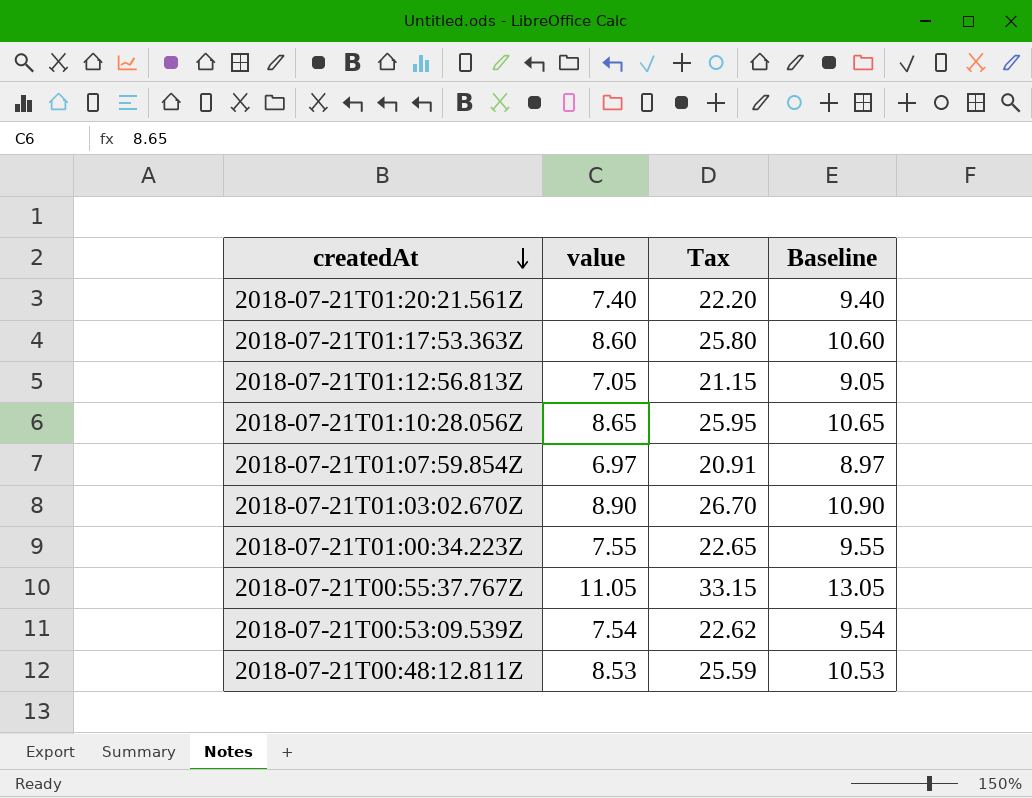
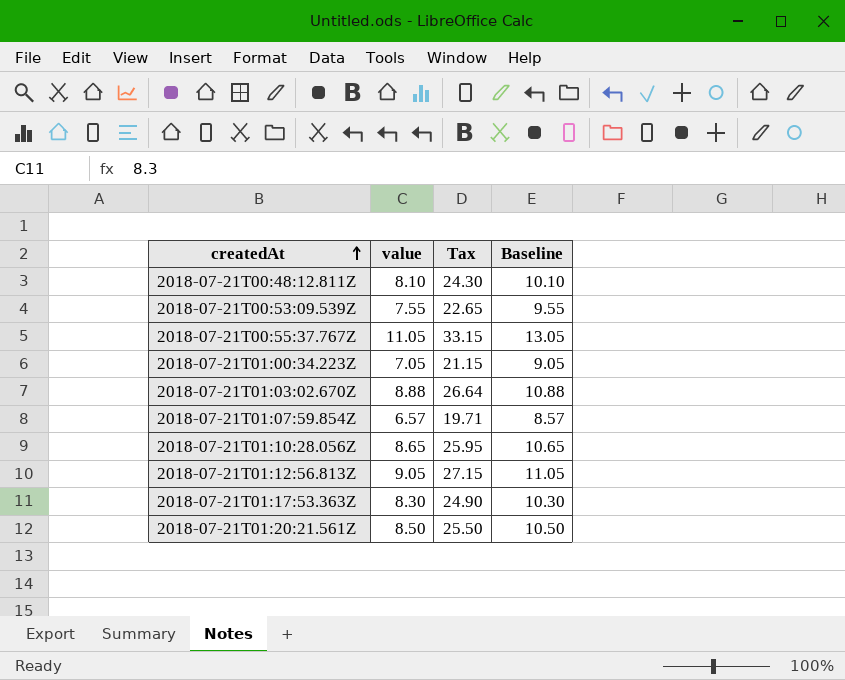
row order: createdAt descending -> createdAt ascending
2018-07-21T00:48:12.811Z | value: 8.53 -> 8.10
2018-07-21T00:48:12.811Z | Tax: 25.59 -> 24.30
2018-07-21T00:48:12.811Z | Baseline: 10.53 -> 10.10
2018-07-21T00:53:09.539Z | value: 7.54 -> 7.55
2018-07-21T00:53:09.539Z | Tax: 22.62 -> 22.65
2018-07-21T00:53:09.539Z | Baseline: 9.54 -> 9.55
2018-07-21T01:00:34.223Z | value: 7.55 -> 7.05
2018-07-21T01:00:34.223Z | Tax: 22.65 -> 21.15
2018-07-21T01:00:34.223Z | Baseline: 9.55 -> 9.05
2018-07-21T01:03:02.670Z | value: 8.90 -> 8.88
2018-07-21T01:03:02.670Z | Tax: 26.70 -> 26.64
2018-07-21T01:03:02.670Z | Baseline: 10.90 -> 10.88
2018-07-21T01:07:59.854Z | value: 6.97 -> 6.57
2018-07-21T01:07:59.854Z | Tax: 20.91 -> 19.71
2018-07-21T01:07:59.854Z | Baseline: 8.97 -> 8.57
2018-07-21T01:12:56.813Z | value: 7.05 -> 9.05
2018-07-21T01:12:56.813Z | Tax: 21.15 -> 27.15
2018-07-21T01:12:56.813Z | Baseline: 9.05 -> 11.05
2018-07-21T01:17:53.363Z | value: 8.60 -> 8.30
2018-07-21T01:17:53.363Z | Tax: 25.80 -> 24.90
2018-07-21T01:17:53.363Z | Baseline: 10.60 -> 10.30
2018-07-21T01:20:21.561Z | value: 7.40 -> 8.50
2018-07-21T01:20:21.561Z | Tax: 22.20 -> 25.50
2018-07-21T01:20:21.561Z | Baseline: 9.40 -> 10.50

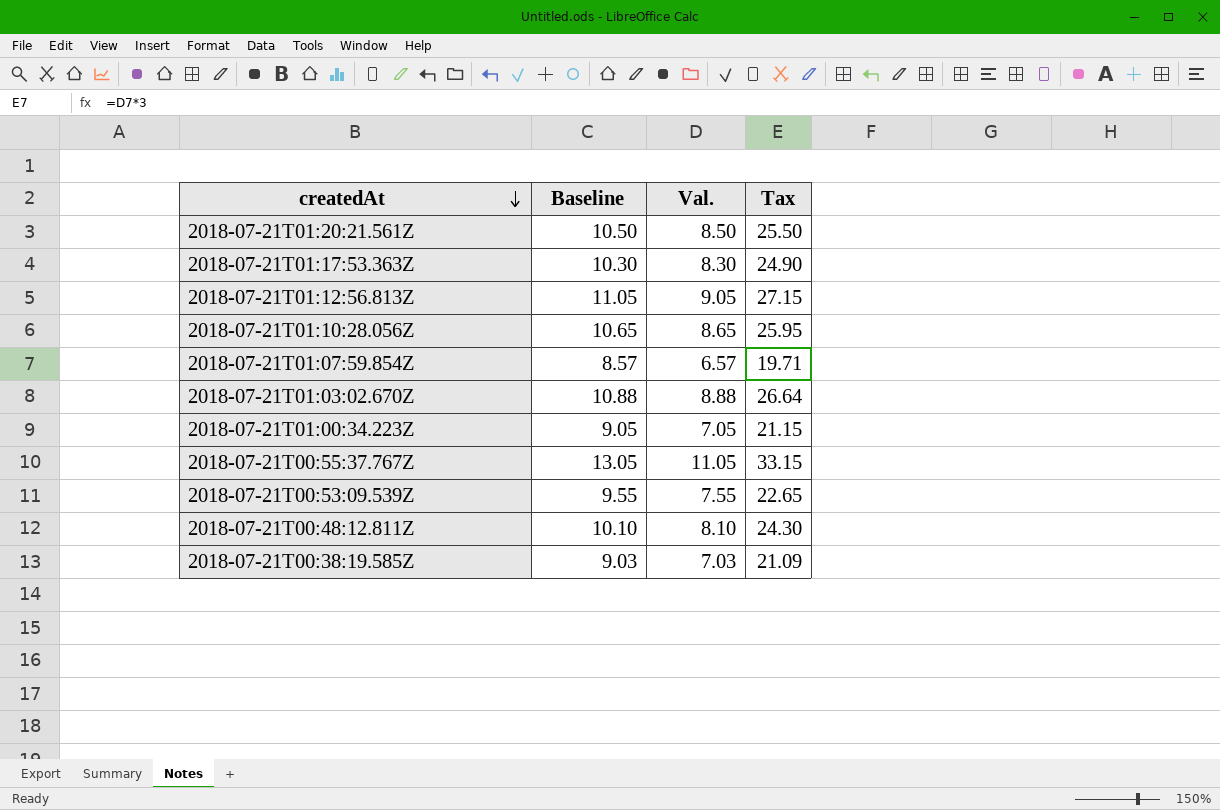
row order: createdAt ascending -> createdAt descending
column Baseline | position: 4 -> 2
column name: value -> Val.
row 2018-07-21T00:38:19.585Z: none -> 9.03 | 7.03 | 21.09

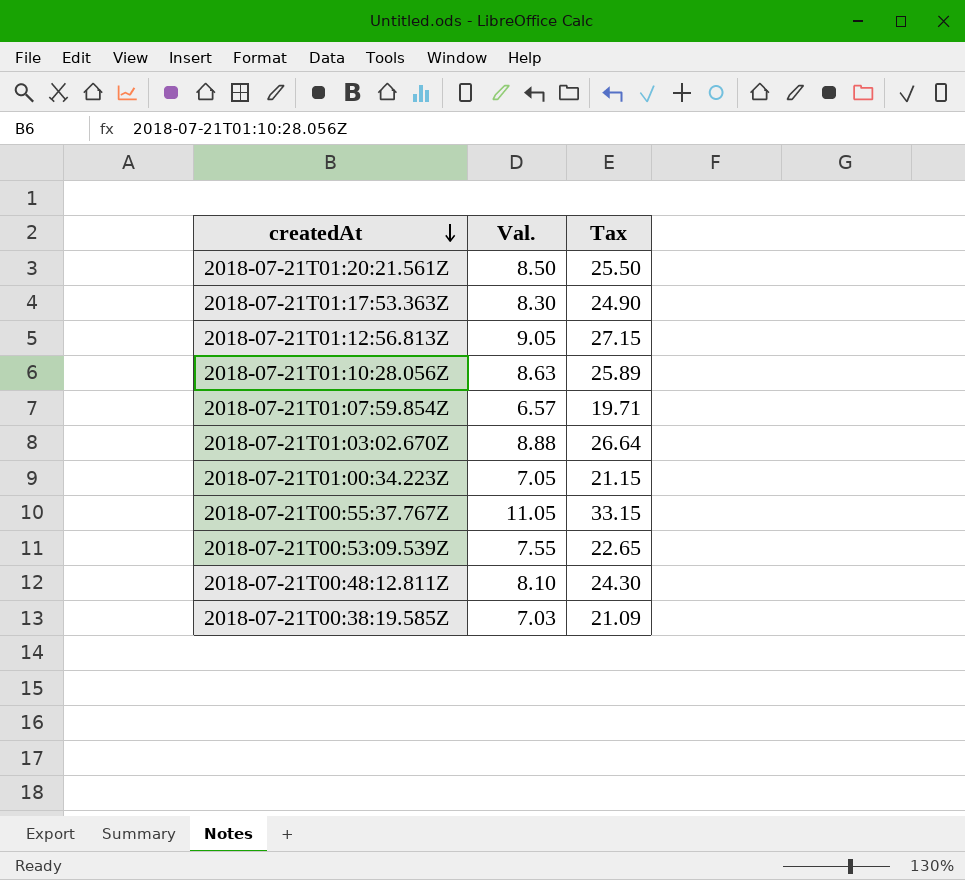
column Baseline | formula: [Val.] + 2 -> none
2018-07-21T01:10:28.056Z | Val.: 8.65 -> 8.63
2018-07-21T01:10:28.056Z | Tax: 25.95 -> 25.89

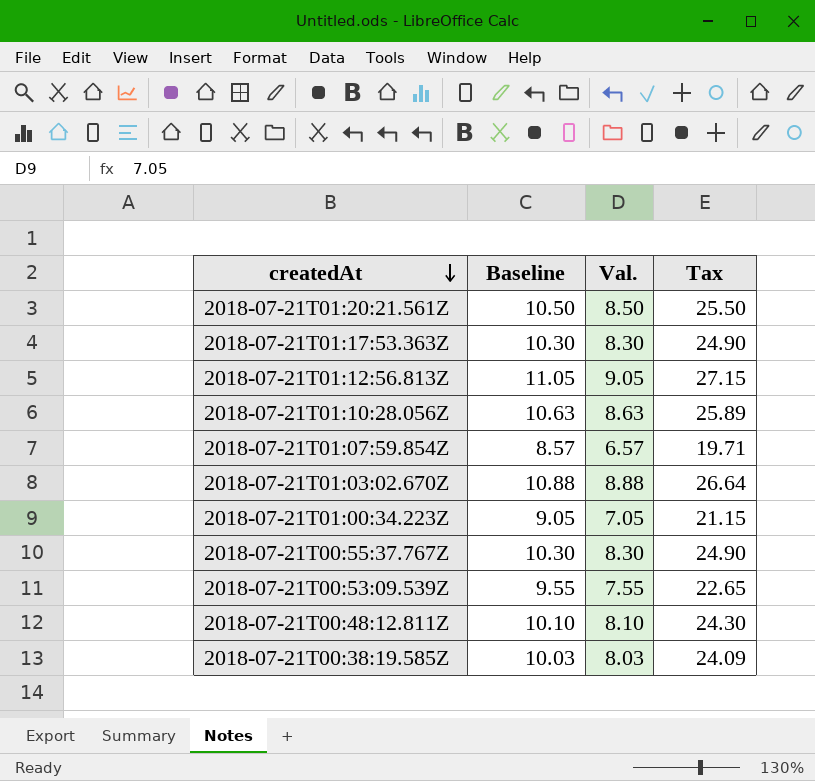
column Baseline | formula: none -> [Val.] + 2
2018-07-21T00:55:37.767Z | Val.: 11.05 -> 8.30
2018-07-21T00:55:37.767Z | Tax: 33.15 -> 24.90
2018-07-21T00:38:19.585Z | Val.: 7.03 -> 8.03
2018-07-21T00:38:19.585Z | Tax: 21.09 -> 24.09

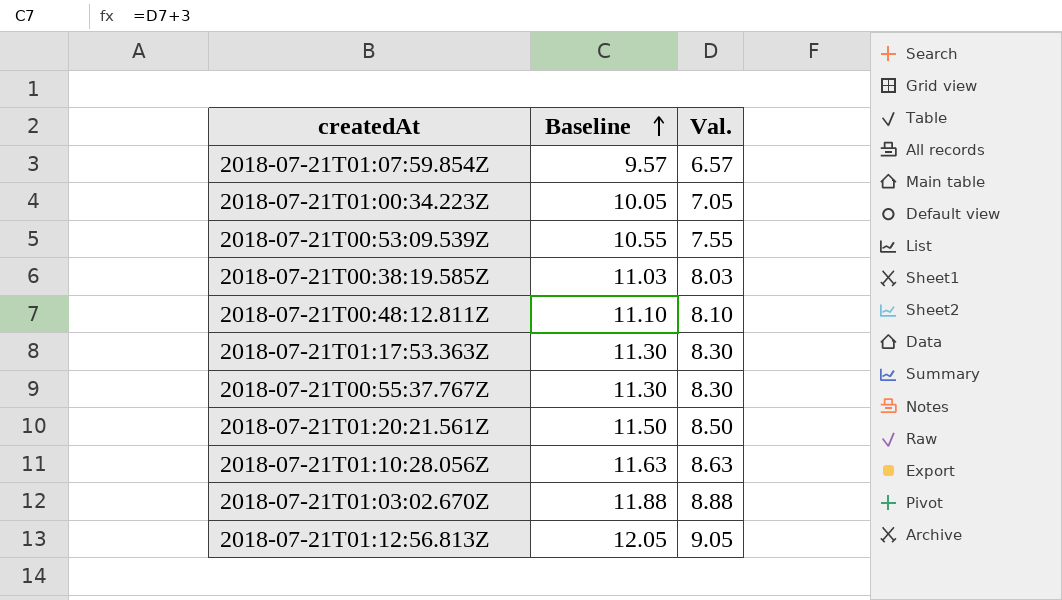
row order: createdAt descending -> Baseline ascending
column Tax | formula: [Val.] * 3 -> none
column Baseline | formula: [Val.] + 2 -> [Val.] + 3

